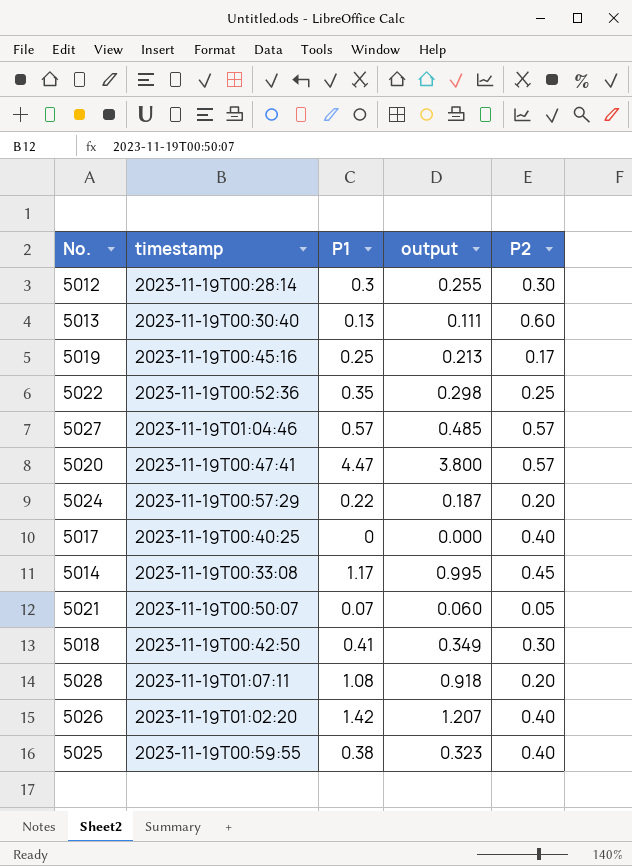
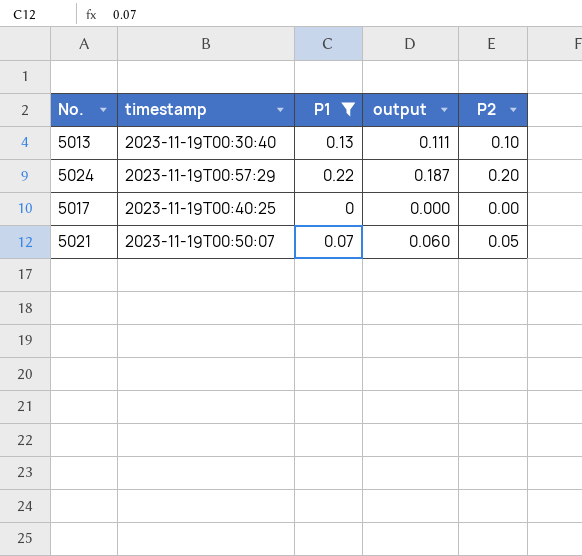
filter: none -> P1 <= 0.22
5013 | P2: 0.60 -> 0.10
5017 | P2: 0.40 -> 0.00

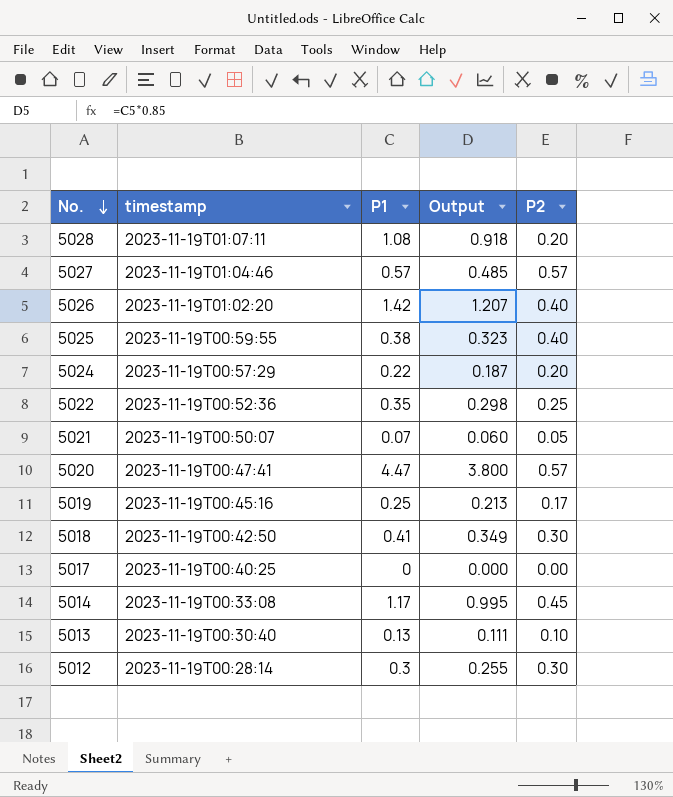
filter: P1 <= 0.22 -> none
row order: none -> No. descending
column name: output -> Output

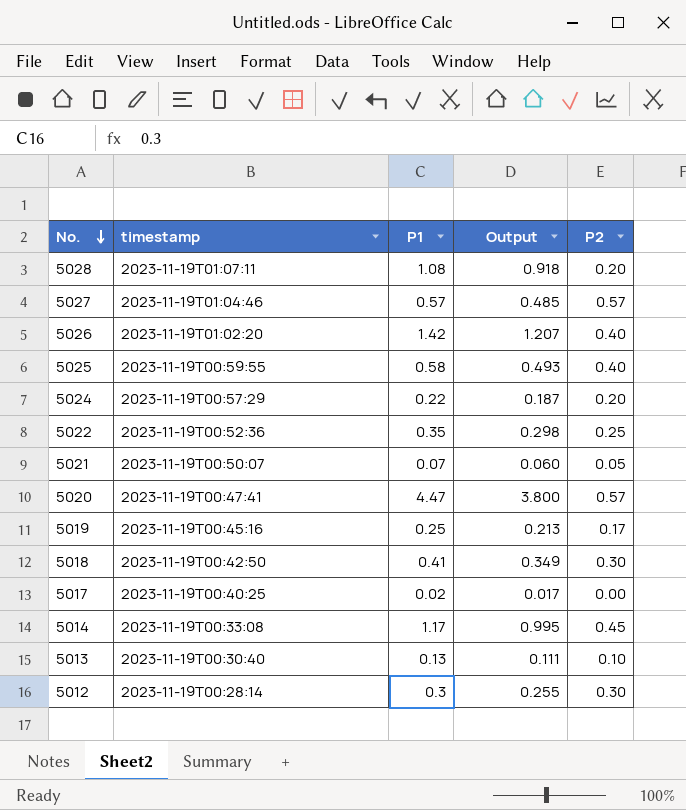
5025 | P1: 0.38 -> 0.58
5025 | Output: 0.323 -> 0.493
5017 | P1: 0 -> 0.02
5017 | Output: 0.000 -> 0.017

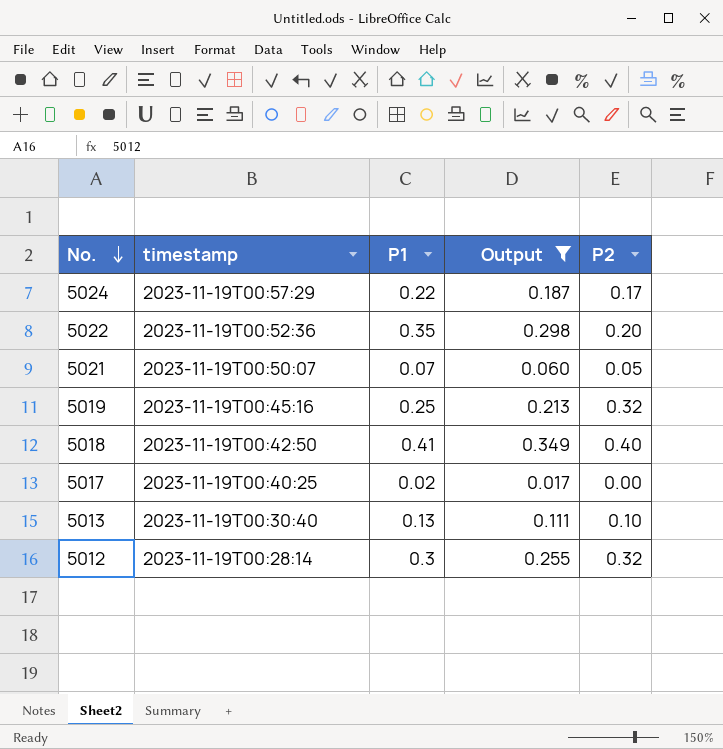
filter: none -> Output <= 0.349
5024 | P2: 0.20 -> 0.17
5022 | P2: 0.25 -> 0.20
5019 | P2: 0.17 -> 0.32
5018 | P2: 0.30 -> 0.40
5012 | P2: 0.30 -> 0.32

